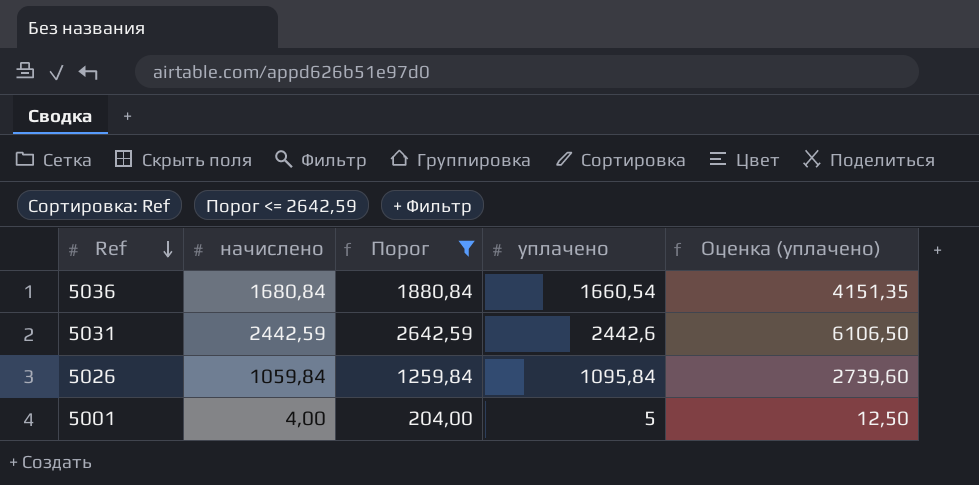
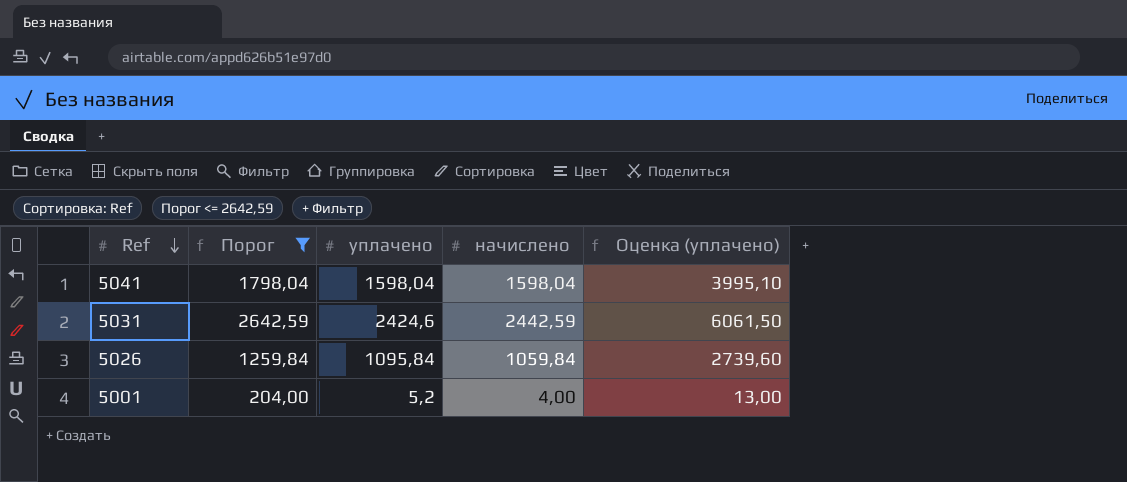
column начислено | position: 2 -> 4
row 5036: 1680,84 | 1880,84 | 1660,54 | 4151,35 -> none
row 5041: none -> 1798,04 | 1598,04 | 1598,04 | 3995,10
5031 | уплачено: 2442,6 -> 2424,6
5031 | Оценка (уплачено): 6106,50 -> 6061,50
5001 | уплачено: 5 -> 5,2
5001 | Оценка (уплачено): 12,50 -> 13,00

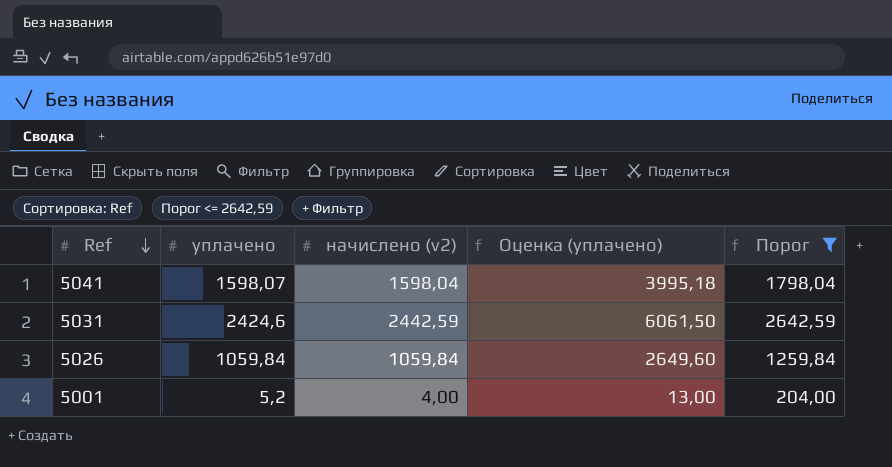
column name: начислено -> начислено (v2)
column Порог | position: 2 -> 5
5041 | уплачено: 1598,04 -> 1598,07
5041 | Оценка (уплачено): 3995,10 -> 3995,18
5026 | уплачено: 1095,84 -> 1059,84
5026 | Оценка (уплачено): 2739,60 -> 2649,60

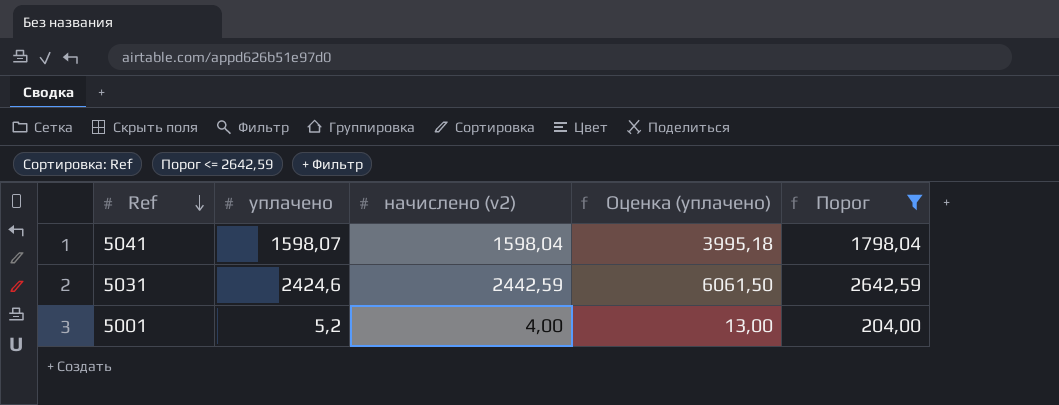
row 5026: 1059,84 | 1059,84 | 2649,60 | 1259,84 -> none

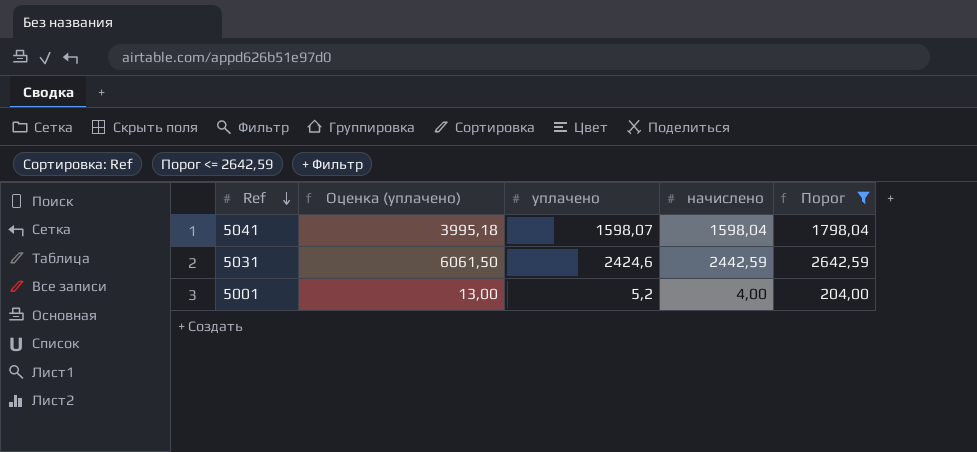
column Оценка (уплачено) | position: 4 -> 2
column name: начислено (v2) -> начислено

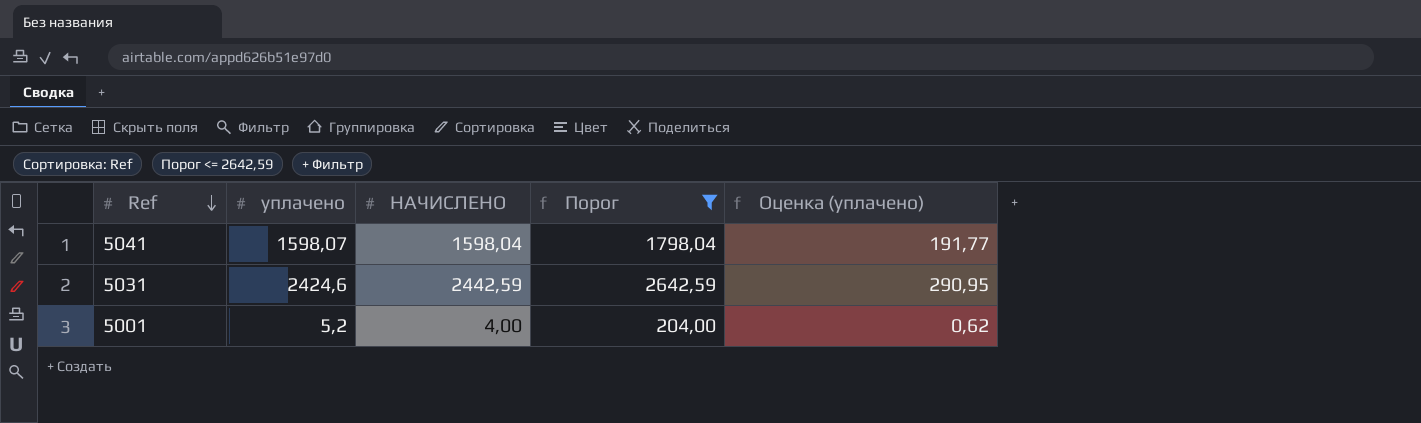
column name: начислено -> НАЧИСЛЕНО
column Оценка (уплачено) | formula: [уплачено] * 2,5 -> [уплачено] * 0,12
column Оценка (уплачено) | position: 2 -> 5

